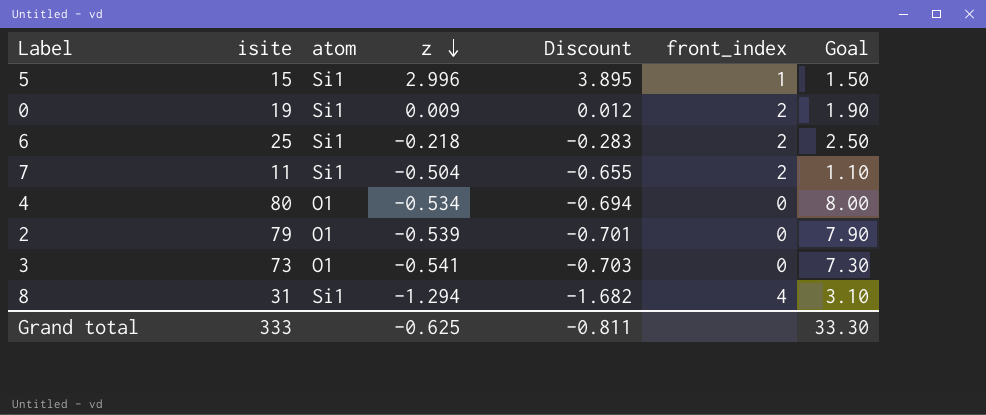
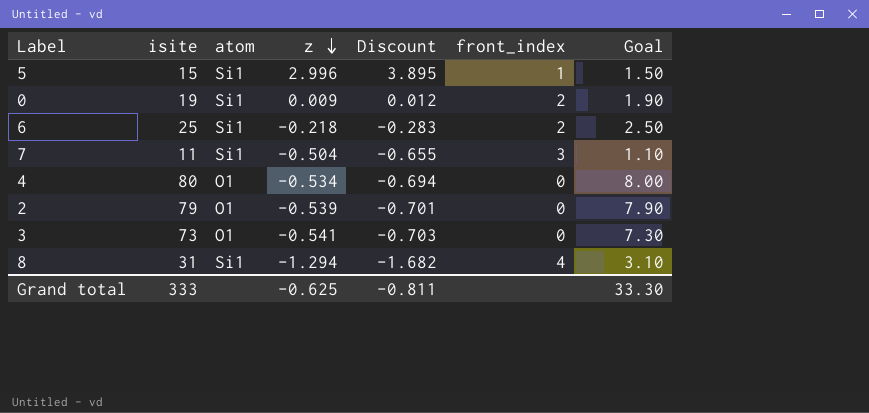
7 | front_index: 2 -> 3

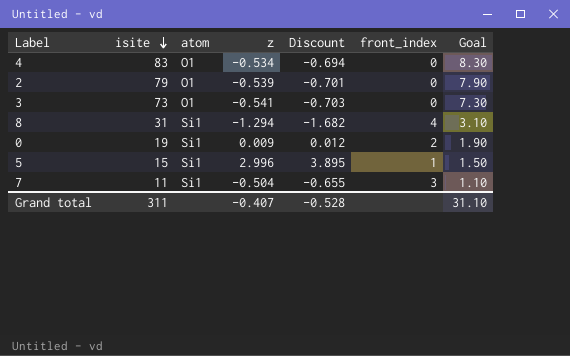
row order: z descending -> isite descending
row 6: 25 | Si1 | -0.218 | -0.283 | 2 | 2.50 -> none
4 | isite: 80 -> 83
4 | Goal: 8.00 -> 8.30
Grand total | isite: 333 -> 311
Grand total | z: -0.625 -> -0.407
Grand total | Discount: -0.811 -> -0.528
Grand total | Goal: 33.30 -> 31.10

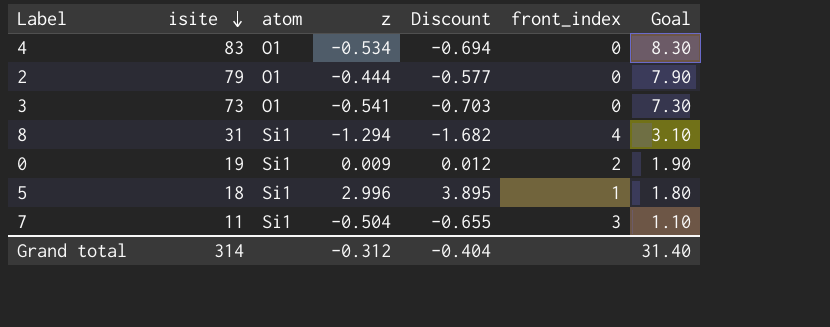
2 | z: -0.539 -> -0.444
2 | Discount: -0.701 -> -0.577
5 | isite: 15 -> 18
5 | Goal: 1.50 -> 1.80
Grand total | isite: 311 -> 314
Grand total | z: -0.407 -> -0.312
Grand total | Discount: -0.528 -> -0.404
Grand total | Goal: 31.10 -> 31.40

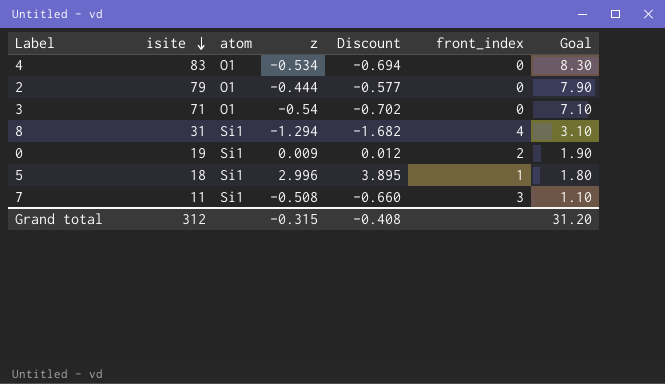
3 | isite: 73 -> 71
3 | z: -0.541 -> -0.54
3 | Discount: -0.703 -> -0.702
3 | Goal: 7.30 -> 7.10
7 | z: -0.504 -> -0.508
7 | Discount: -0.655 -> -0.660
Grand total | isite: 314 -> 312
Grand total | z: -0.312 -> -0.315
Grand total | Discount: -0.404 -> -0.408
Grand total | Goal: 31.40 -> 31.20

